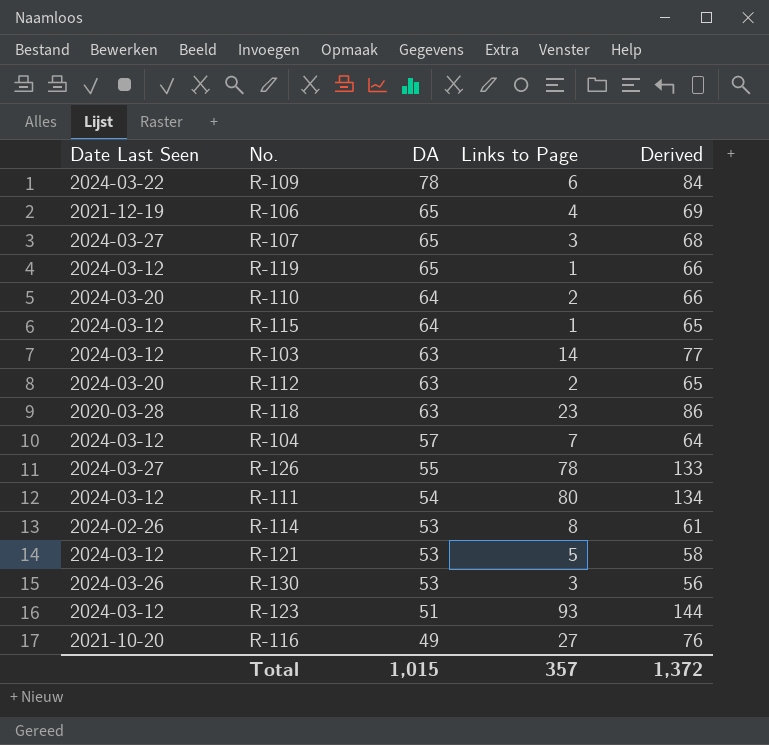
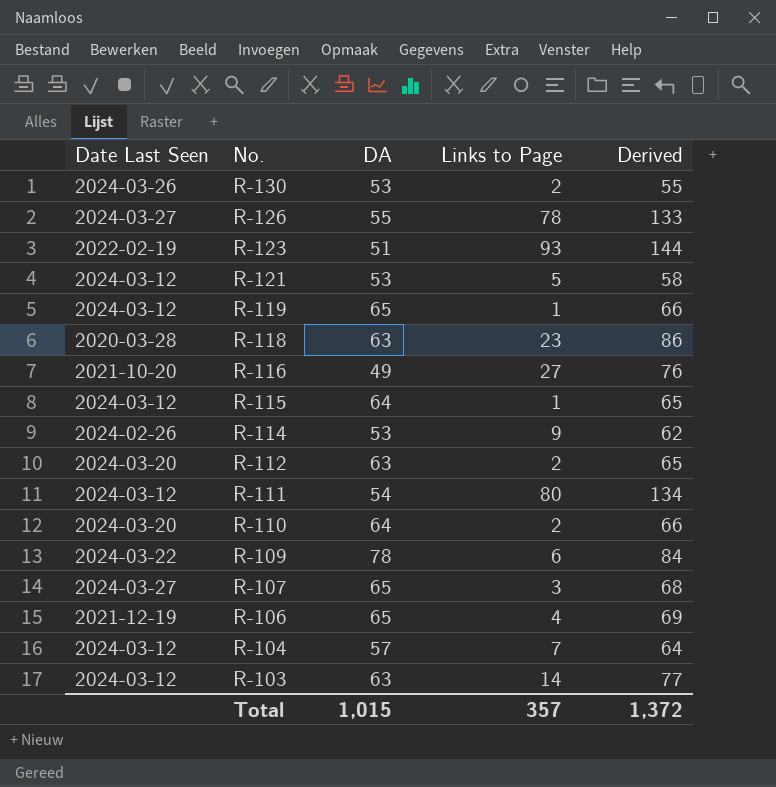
row order: DA descending -> No. descending
R-130 | Links to Page: 3 -> 2
R-130 | Derived: 56 -> 55
R-123 | Date Last Seen: 2024-03-12 -> 2022-02-19
R-114 | Links to Page: 8 -> 9
R-114 | Derived: 61 -> 62

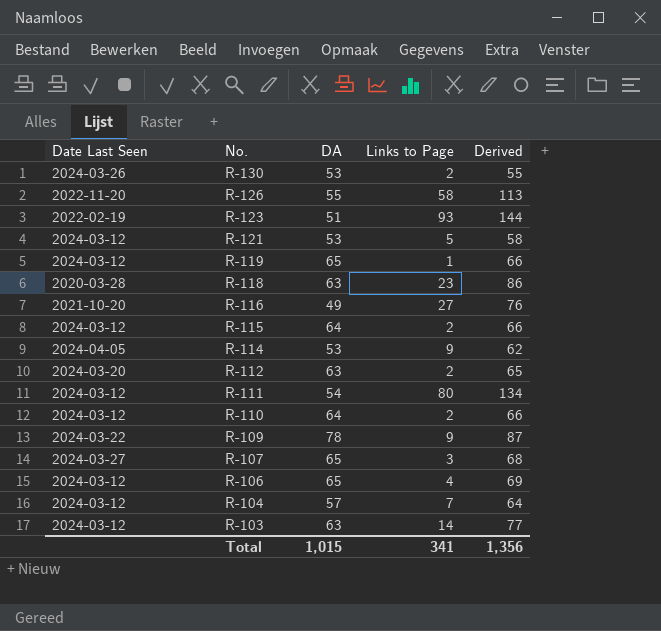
R-126 | Date Last Seen: 2024-03-27 -> 2022-11-20
R-126 | Links to Page: 78 -> 58
R-126 | Derived: 133 -> 113
R-115 | Links to Page: 1 -> 2
R-115 | Derived: 65 -> 66
R-114 | Date Last Seen: 2024-02-26 -> 2024-04-05
R-110 | Date Last Seen: 2024-03-20 -> 2024-03-12
R-109 | Links to Page: 6 -> 9
R-109 | Derived: 84 -> 87
R-106 | Date Last Seen: 2021-12-19 -> 2024-03-12
Total | Links to Page: 357 -> 341
Total | Derived: 1,372 -> 1,356

